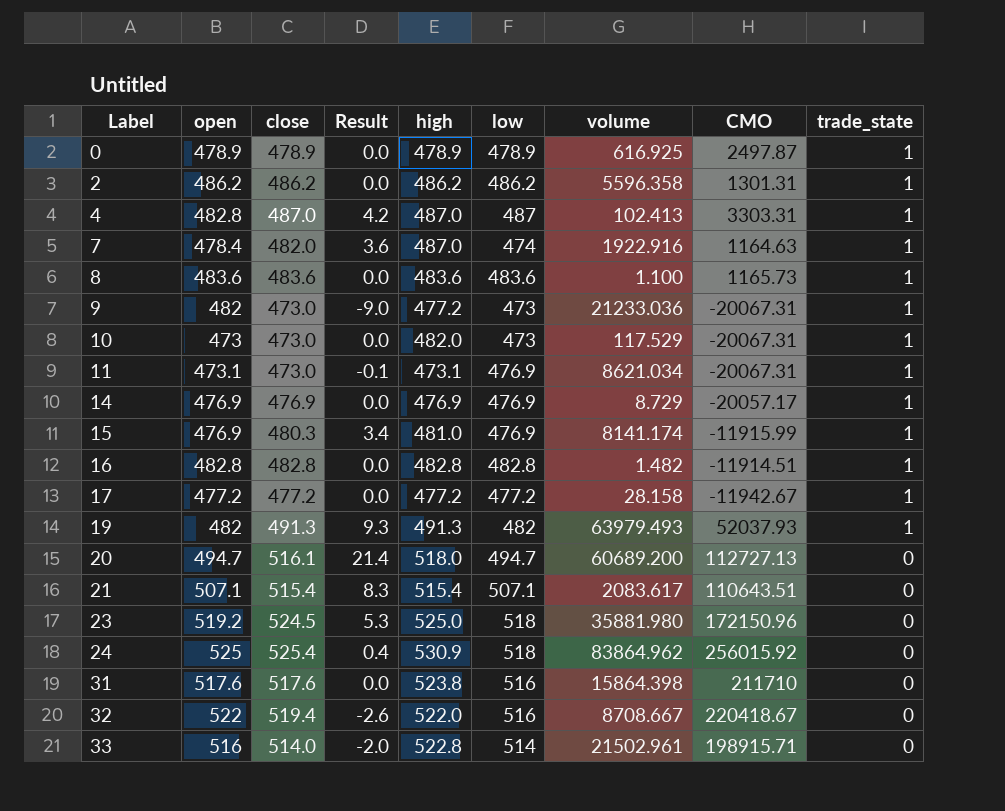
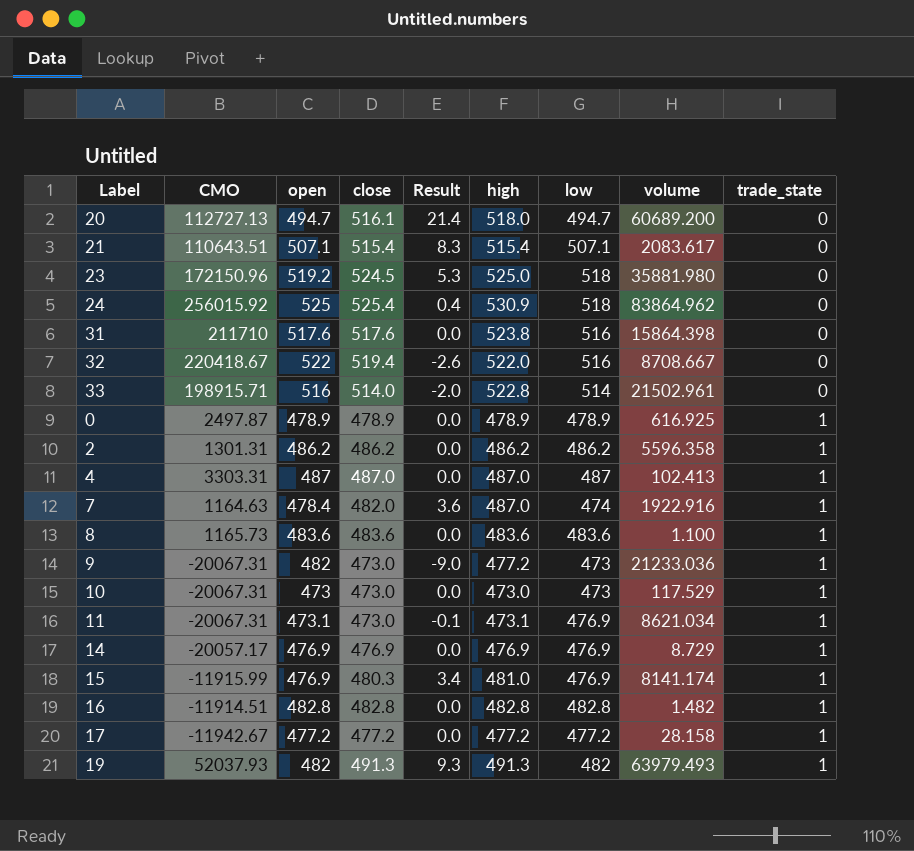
row order: Label ascending -> trade_state ascending
column CMO | position: 8 -> 2
4 | open: 482.8 -> 487
4 | Result: 4.2 -> 0.0
10 | high: 482.0 -> 473.0

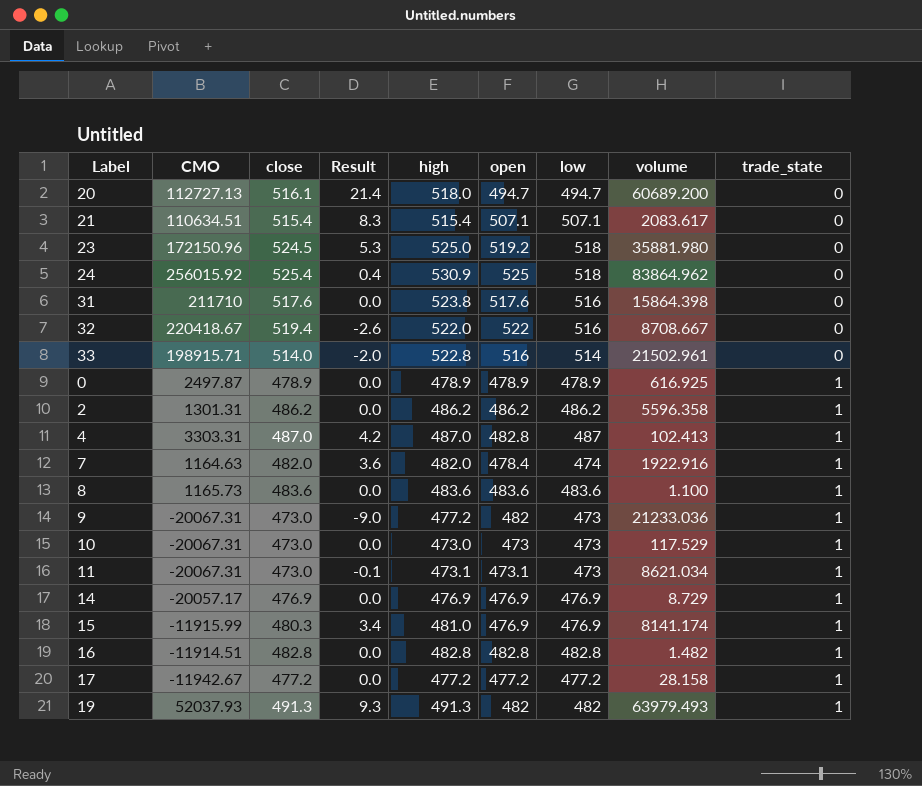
column open | position: 3 -> 6
21 | CMO: 110643.51 -> 110634.51
4 | Result: 0.0 -> 4.2
4 | open: 487 -> 482.8
7 | high: 487.0 -> 482.0
11 | low: 476.9 -> 473

